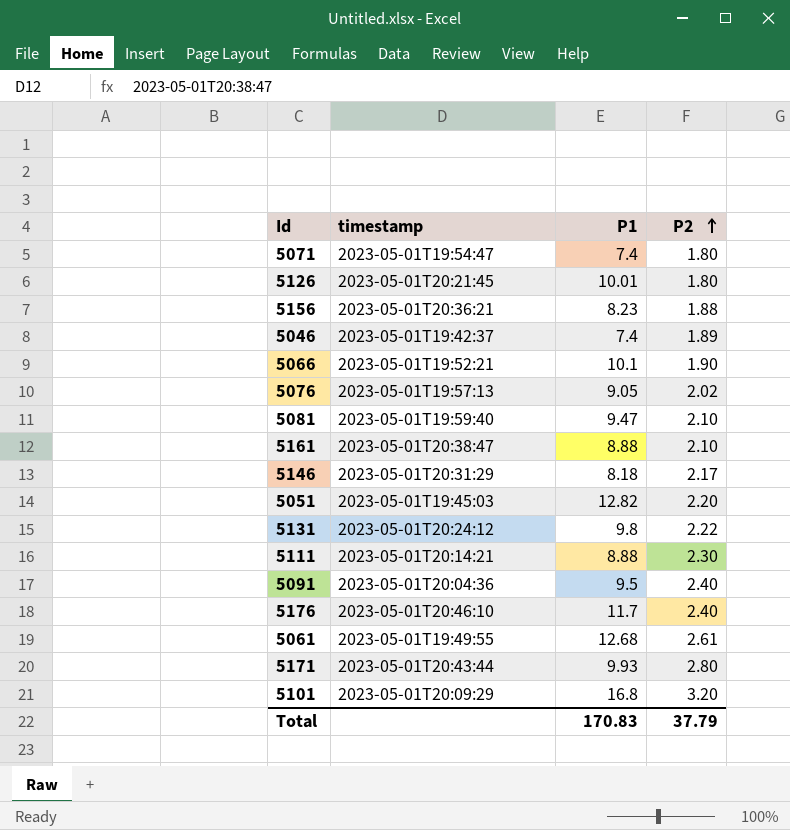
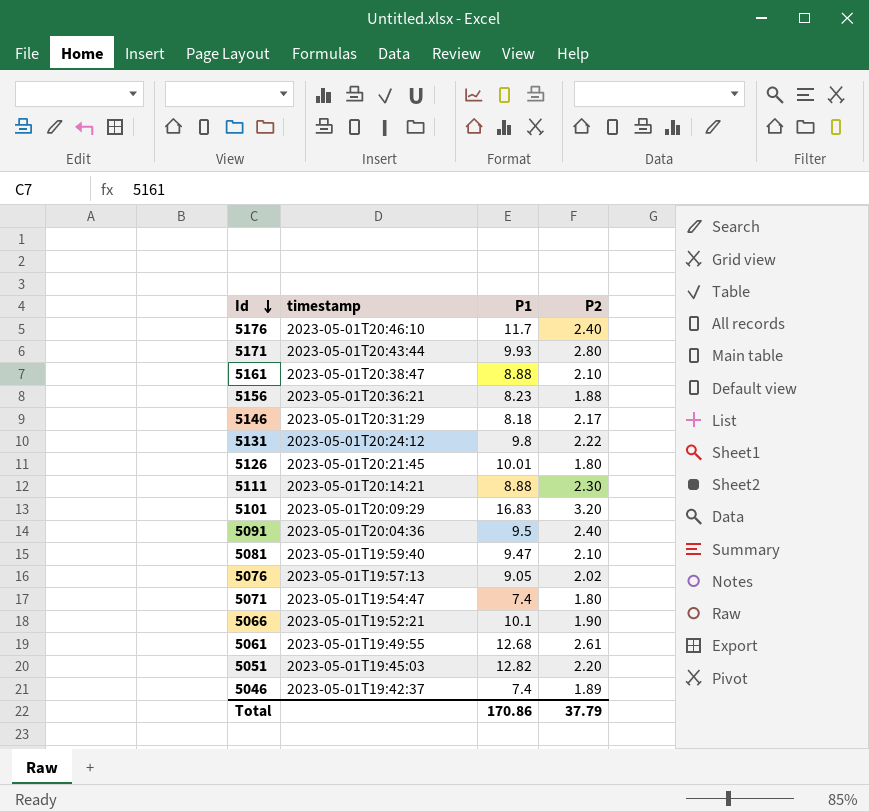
row order: P2 ascending -> Id descending
5101 | P1: 16.8 -> 16.83
Total | P1: 170.83 -> 170.86

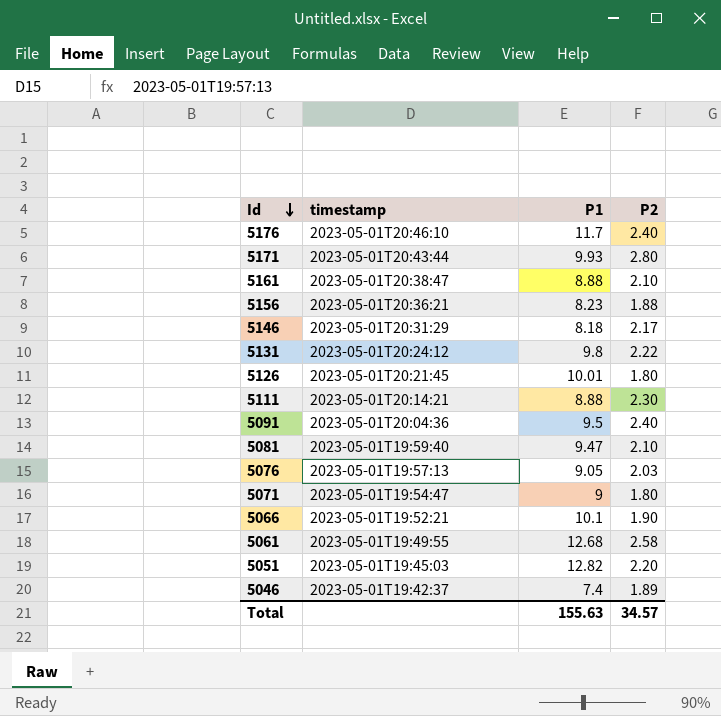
row 5101: 2023-05-01T20:09:29 | 16.83 | 3.20 -> none
5076 | P2: 2.02 -> 2.03
5071 | P1: 7.4 -> 9
5061 | P2: 2.61 -> 2.58
Total | P1: 170.86 -> 155.63
Total | P2: 37.79 -> 34.57

